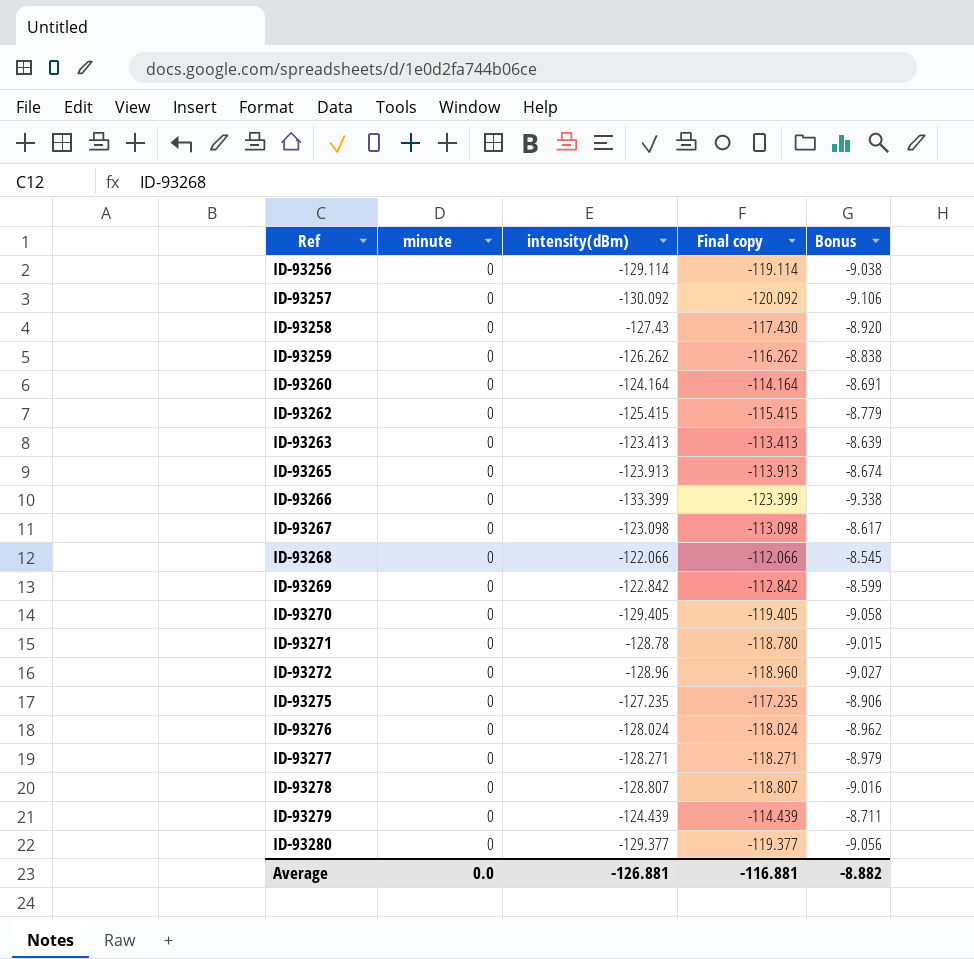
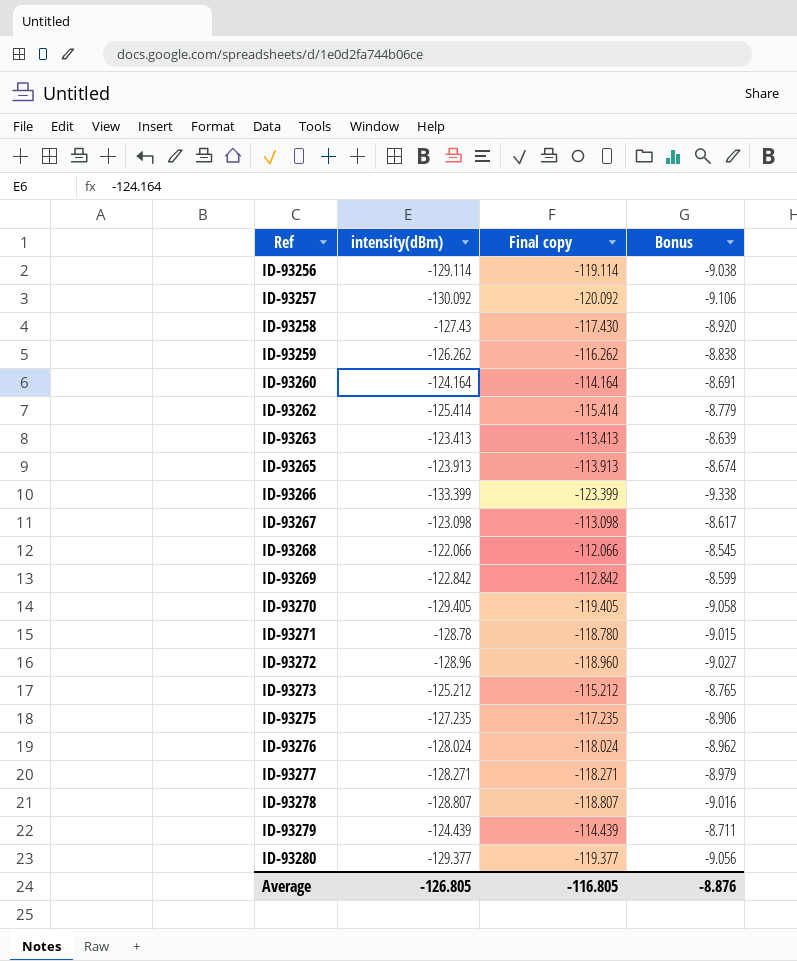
column minute | position: 2 -> none
ID-93262 | intensity(dBm): -125.415 -> -125.414
ID-93262 | Final copy: -115.415 -> -115.414
row ID-93273: none -> -125.212 | -115.212 | -8.765
Average | intensity(dBm): -126.881 -> -126.805
Average | Final copy: -116.881 -> -116.805
Average | Bonus: -8.882 -> -8.876

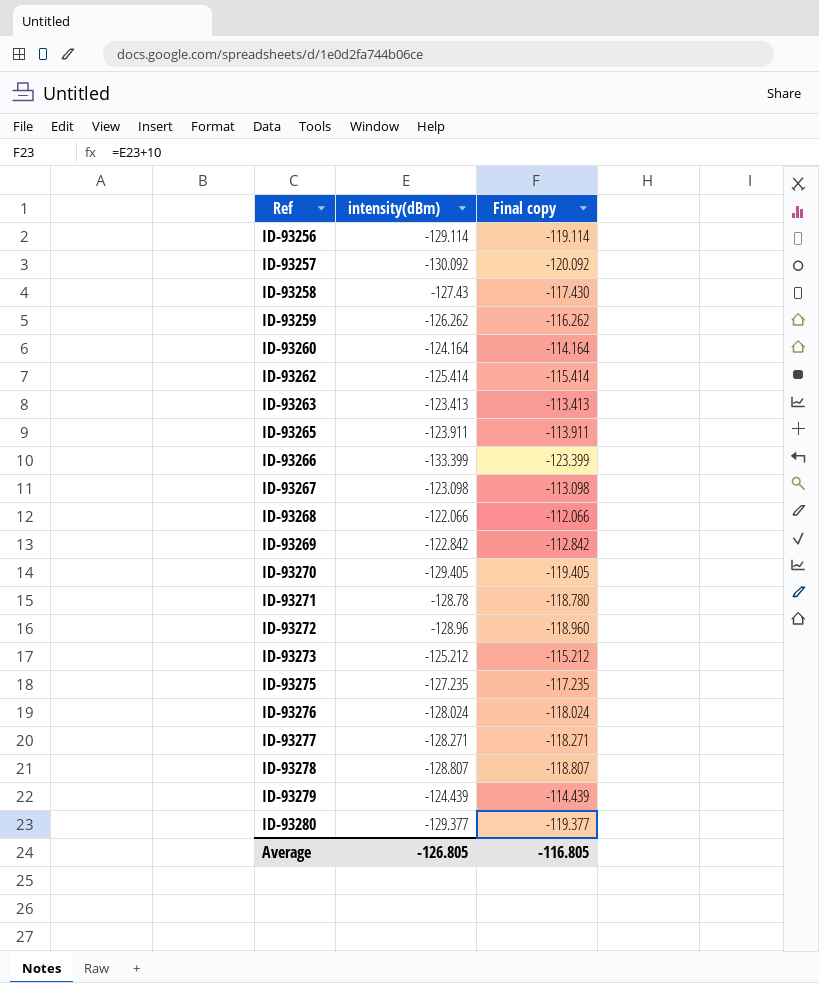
column Bonus | formula: [intensity(dBm)] * 0.07 -> none
ID-93265 | intensity(dBm): -123.913 -> -123.911
ID-93265 | Final copy: -113.913 -> -113.911

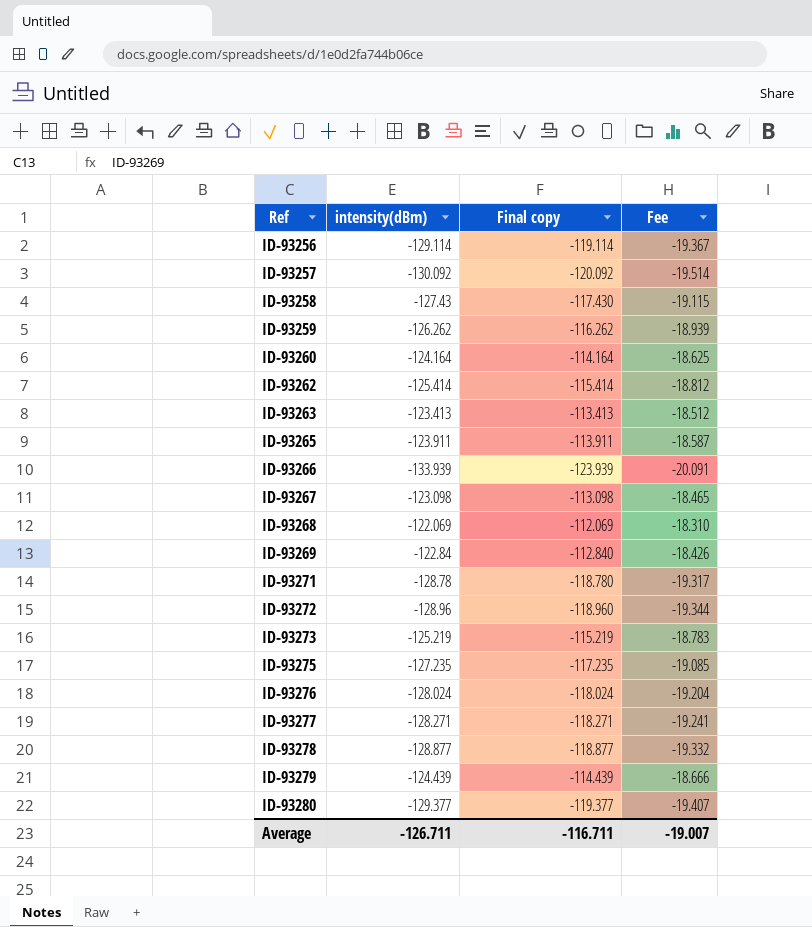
column Fee | formula: none -> [intensity(dBm)] * 0.15
row ID-93270: -129.405 | -119.405 -> none
ID-93266 | intensity(dBm): -133.399 -> -133.939
ID-93266 | Final copy: -123.399 -> -123.939
ID-93268 | intensity(dBm): -122.066 -> -122.069
ID-93268 | Final copy: -112.066 -> -112.069
ID-93269 | intensity(dBm): -122.842 -> -122.84
ID-93269 | Final copy: -112.842 -> -112.840
ID-93273 | intensity(dBm): -125.212 -> -125.219
ID-93273 | Final copy: -115.212 -> -115.219
ID-93278 | intensity(dBm): -128.807 -> -128.877
ID-93278 | Final copy: -118.807 -> -118.877
Average | intensity(dBm): -126.805 -> -126.711
Average | Final copy: -116.805 -> -116.711

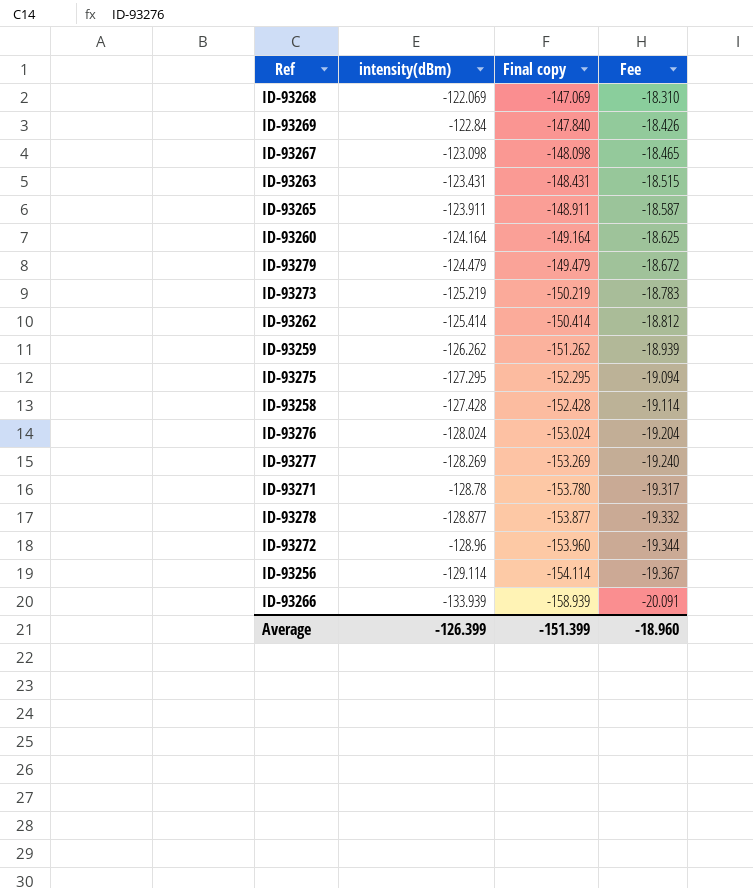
row order: Ref ascending -> intensity(dBm) descending
column Final copy | formula: [intensity(dBm)] + 10 -> [intensity(dBm)] - 25
row ID-93257: -130.092 | -120.092 | -19.514 -> none
row ID-93280: -129.377 | -119.377 | -19.407 -> none
ID-93263 | intensity(dBm): -123.413 -> -123.431
ID-93263 | Fee: -18.512 -> -18.515
ID-93279 | intensity(dBm): -124.439 -> -124.479
ID-93279 | Fee: -18.666 -> -18.672
ID-93275 | intensity(dBm): -127.235 -> -127.295
ID-93275 | Fee: -19.085 -> -19.094
ID-93258 | intensity(dBm): -127.43 -> -127.428
ID-93258 | Fee: -19.115 -> -19.114
ID-93277 | intensity(dBm): -128.271 -> -128.269
ID-93277 | Fee: -19.241 -> -19.240
Average | intensity(dBm): -126.711 -> -126.399
Average | Final copy: -116.711 -> -151.399
Average | Fee: -19.007 -> -18.960

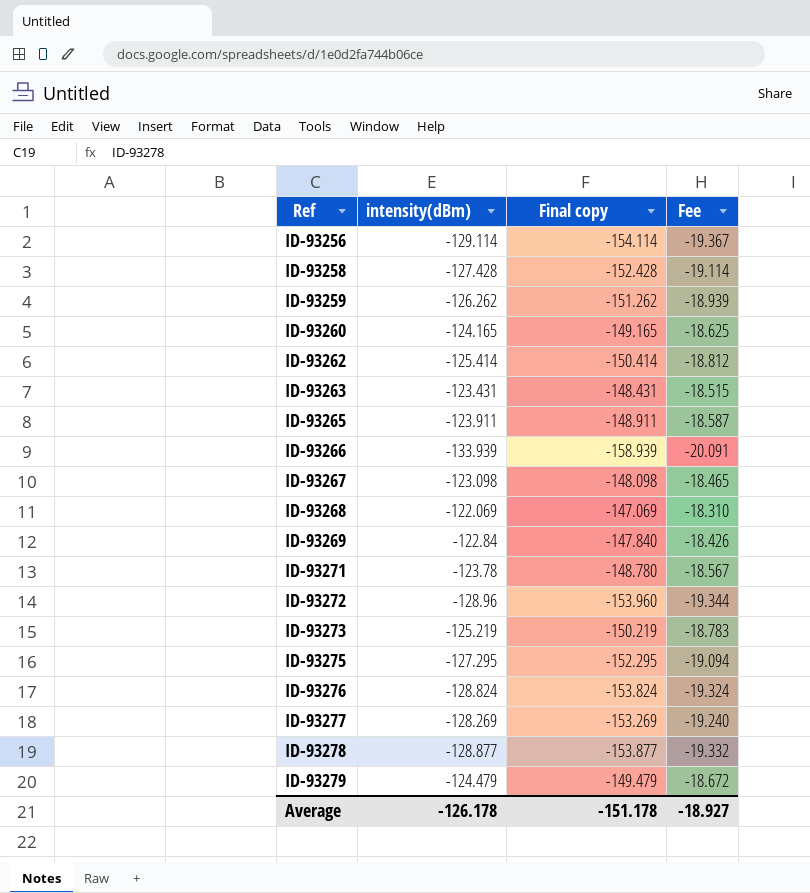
row order: intensity(dBm) descending -> Ref ascending
ID-93260 | intensity(dBm): -124.164 -> -124.165
ID-93260 | Final copy: -149.164 -> -149.165
ID-93271 | intensity(dBm): -128.78 -> -123.78
ID-93271 | Final copy: -153.780 -> -148.780
ID-93271 | Fee: -19.317 -> -18.567
ID-93276 | intensity(dBm): -128.024 -> -128.824
ID-93276 | Final copy: -153.024 -> -153.824
ID-93276 | Fee: -19.204 -> -19.324
Average | intensity(dBm): -126.399 -> -126.178
Average | Final copy: -151.399 -> -151.178
Average | Fee: -18.960 -> -18.927

